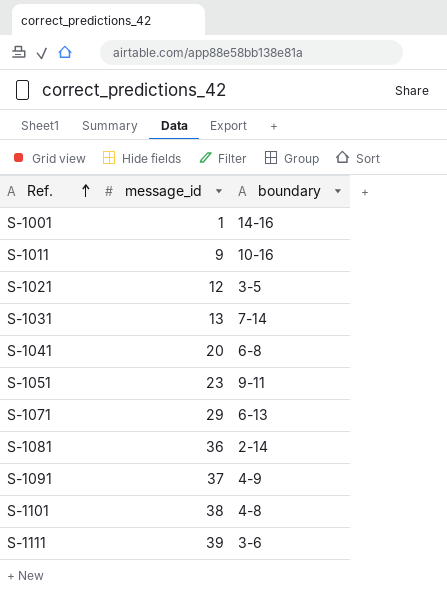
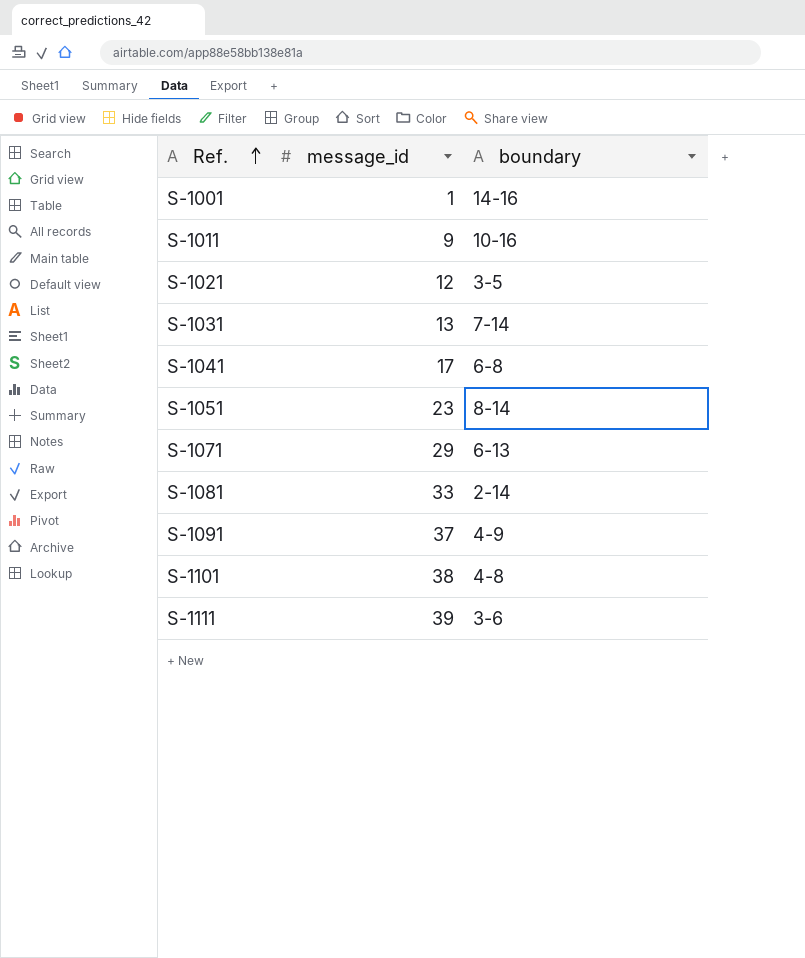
S-1041 | message_id: 20 -> 17
S-1051 | boundary: 9-11 -> 8-14
S-1081 | message_id: 36 -> 33

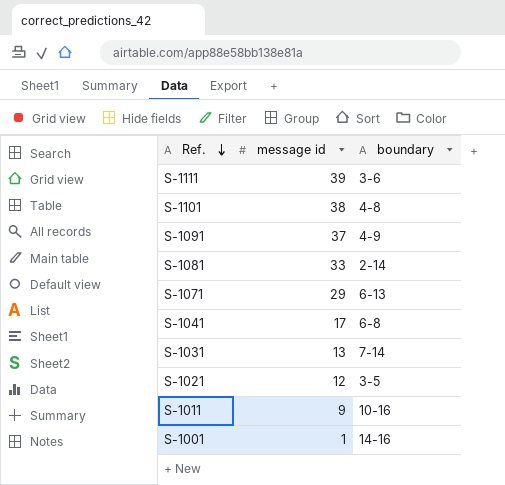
row order: Ref. ascending -> Ref. descending
column name: message_id -> message id
row S-1051: 23 | 8-14 -> none

